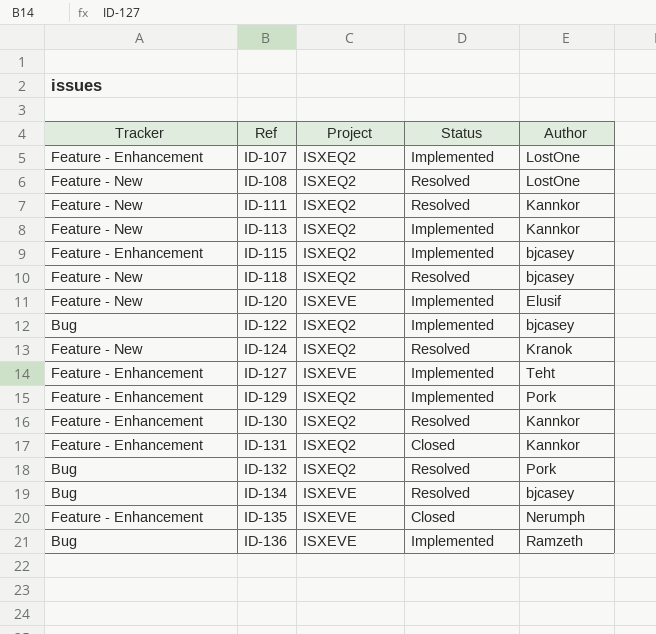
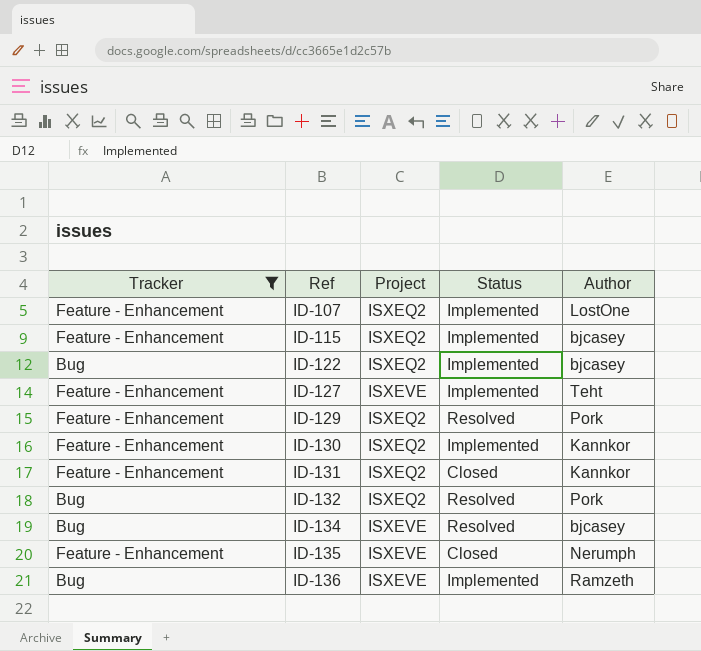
filter: none -> Tracker != Feature - New
ID-129 | Status: Implemented -> Resolved
ID-130 | Status: Resolved -> Implemented

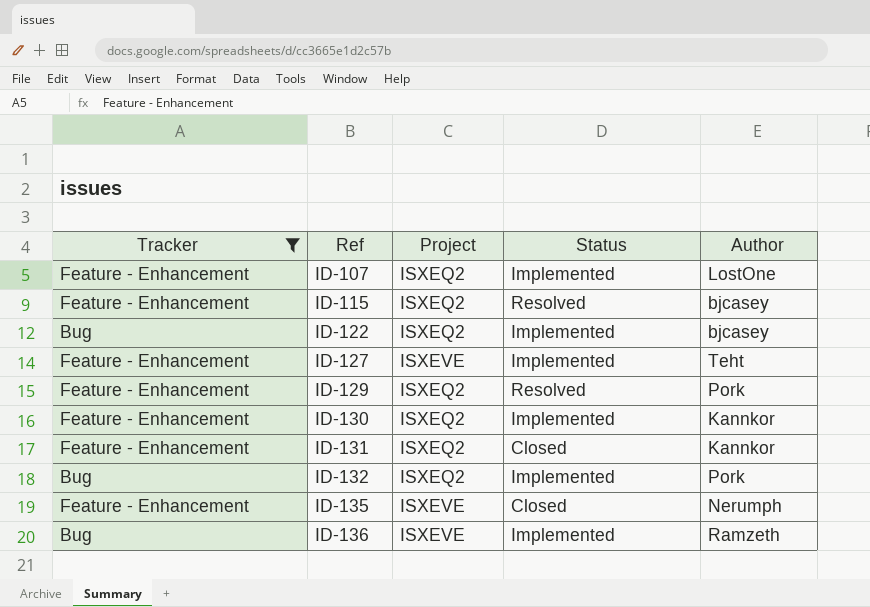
row ID-134: Bug | ISXEVE | Resolved | bjcasey -> none
ID-115 | Status: Implemented -> Resolved
ID-132 | Status: Resolved -> Implemented

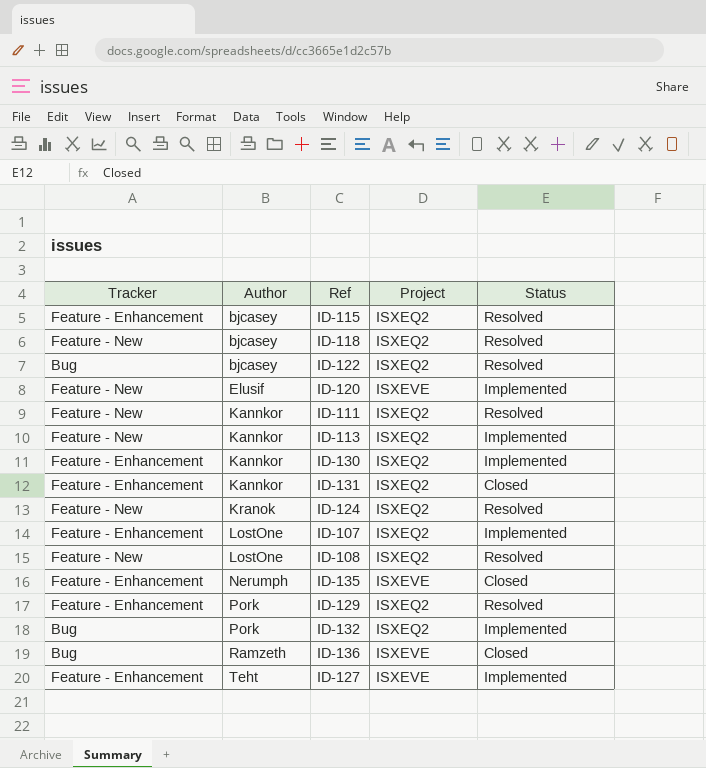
filter: Tracker != Feature - New -> none
row order: Ref ascending -> Author ascending
column Author | position: 5 -> 2
ID-122 | Status: Implemented -> Resolved
ID-136 | Status: Implemented -> Closed

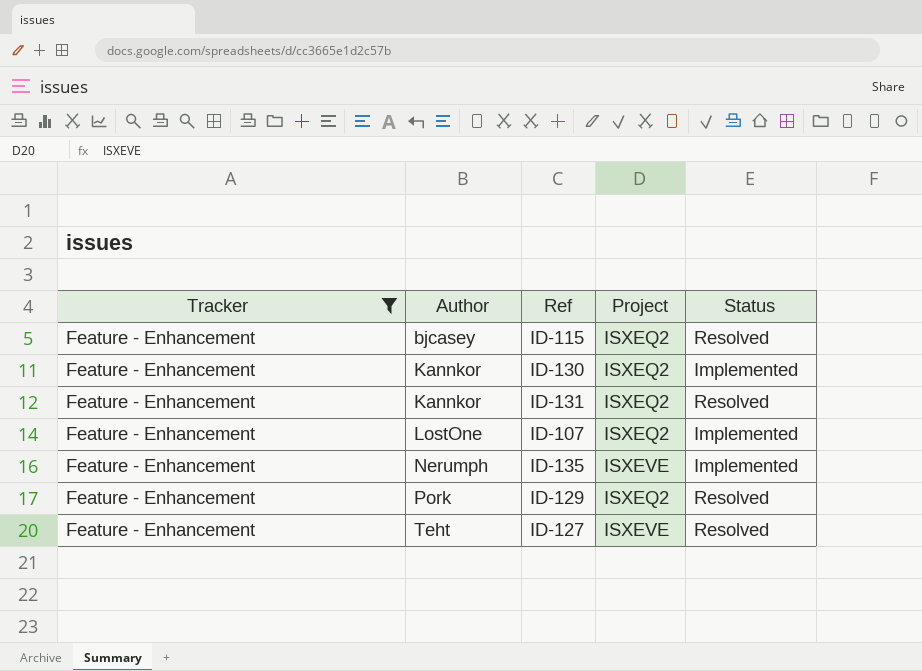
filter: none -> Tracker = Feature - Enhancement
ID-131 | Status: Closed -> Resolved
ID-135 | Status: Closed -> Implemented
ID-127 | Status: Implemented -> Resolved

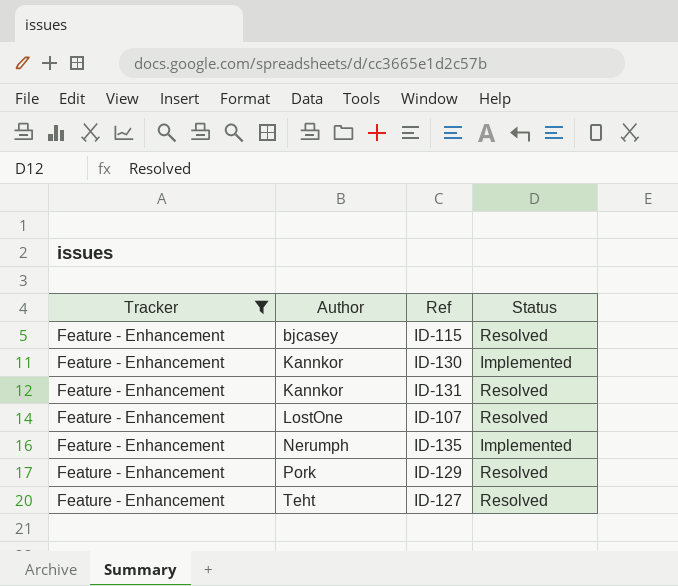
column Project | position: 4 -> none
ID-107 | Status: Implemented -> Resolved

